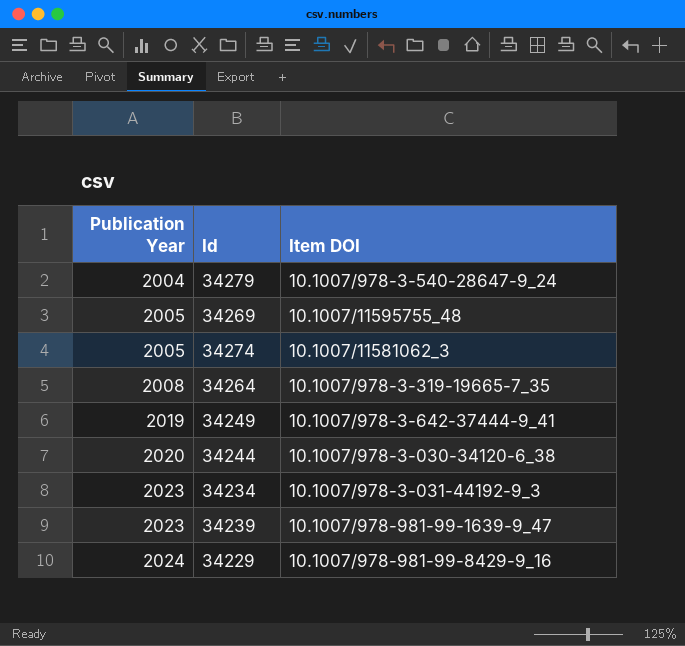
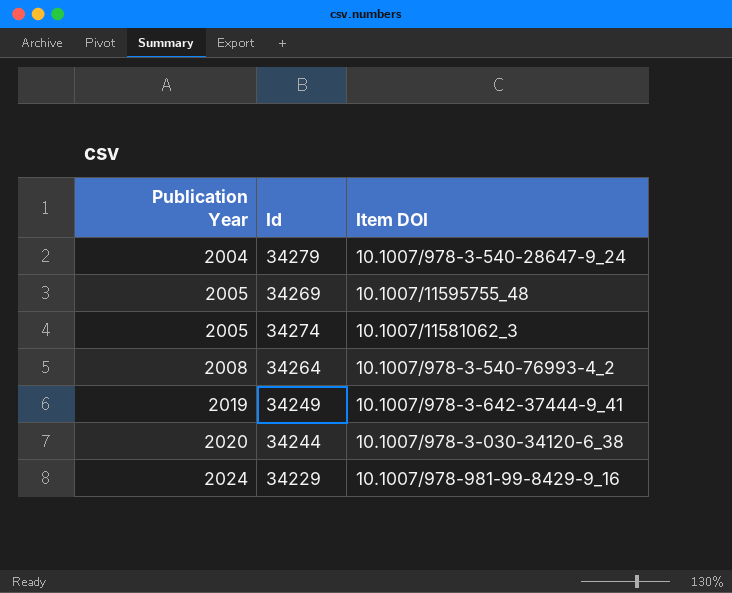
row 34234: 2023 | 10.1007/978-3-031-44192-9_3 -> none
row 34239: 2023 | 10.1007/978-981-99-1639-9_47 -> none
34264 | Item DOI: 10.1007/978-3-319-19665-7_35 -> 10.1007/978-3-540-76993-4_2

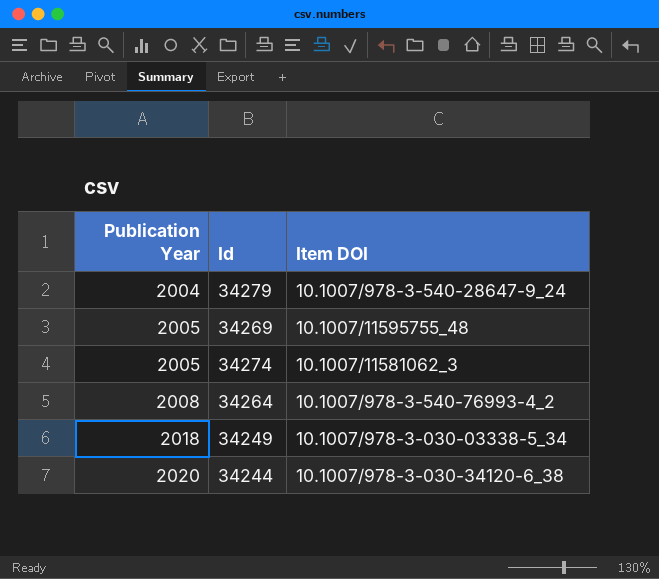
row 34229: 2024 | 10.1007/978-981-99-8429-9_16 -> none
34249 | Publication Year: 2019 -> 2018
34249 | Item DOI: 10.1007/978-3-642-37444-9_41 -> 10.1007/978-3-030-03338-5_34

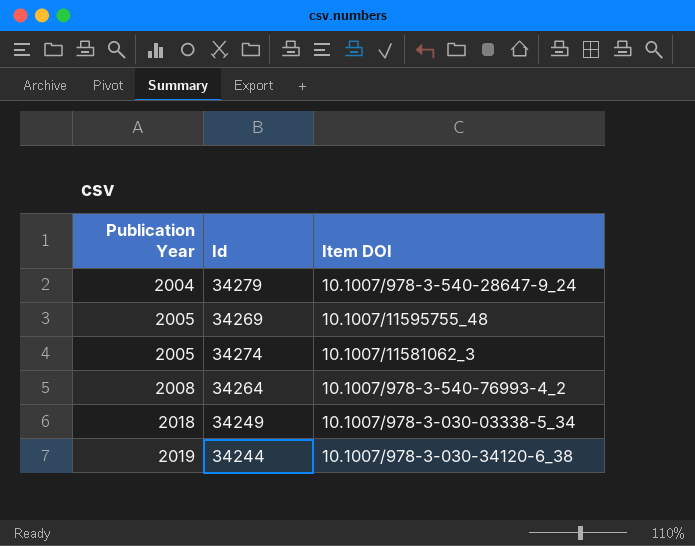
34244 | Publication Year: 2020 -> 2019

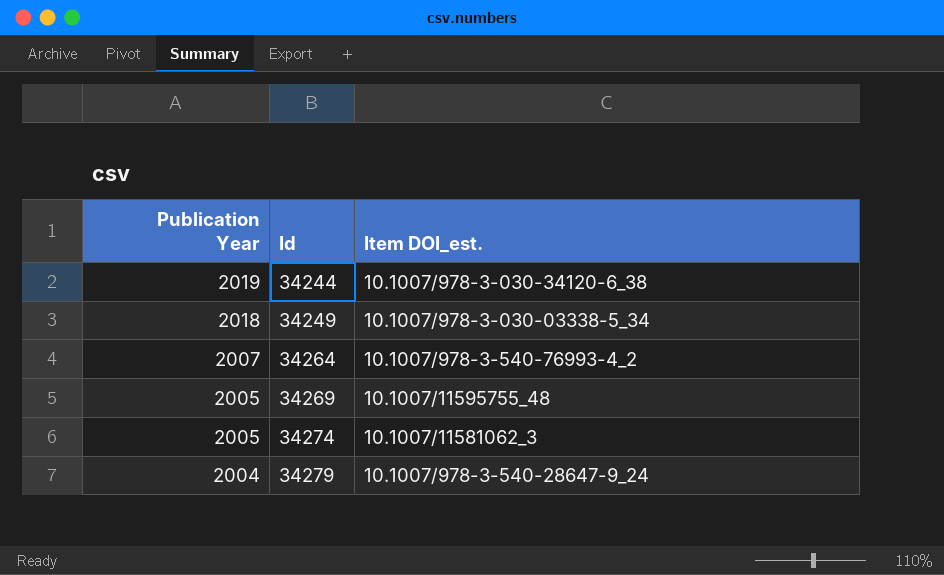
row order: Publication Year ascending -> Publication Year descending
column name: Item DOI -> Item DOI_est.
34264 | Publication Year: 2008 -> 2007

